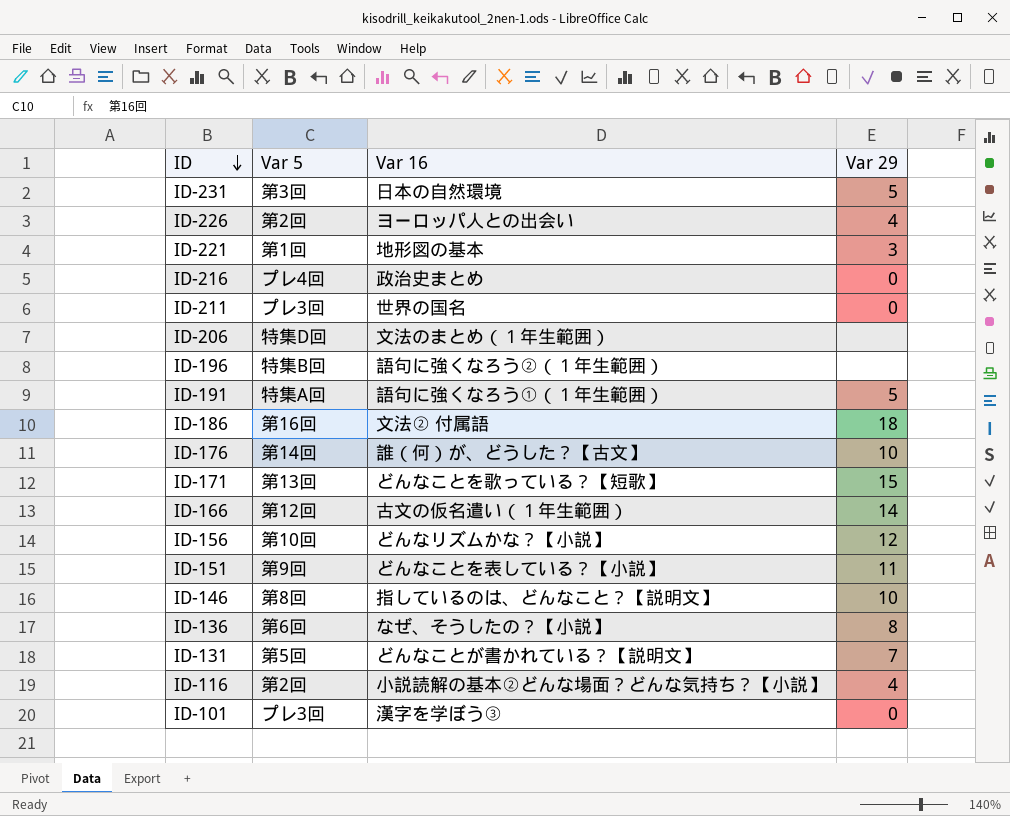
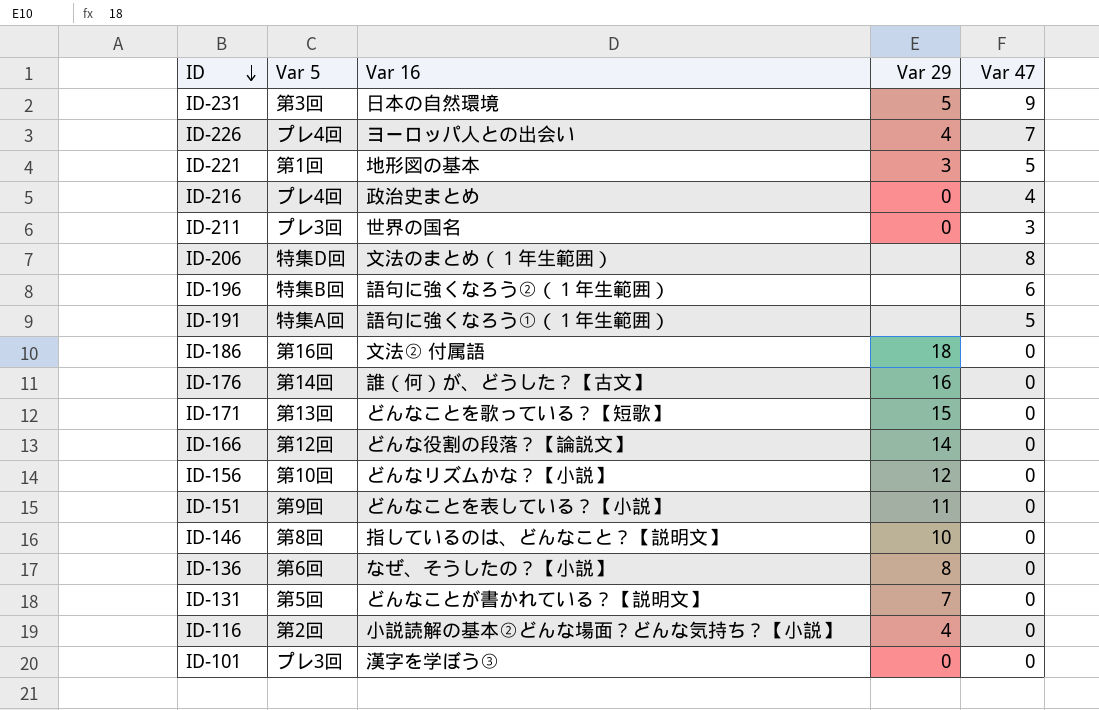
column Var 47 | position: none -> 5
ID-226 | Var 5: 第2回 -> プレ4回
ID-191 | Var 29: 5 -> none
ID-176 | Var 29: 10 -> 16
ID-166 | Var 16: 古文の仮名遣い（１年生範囲） -> どんな役割の段落？【論説文】

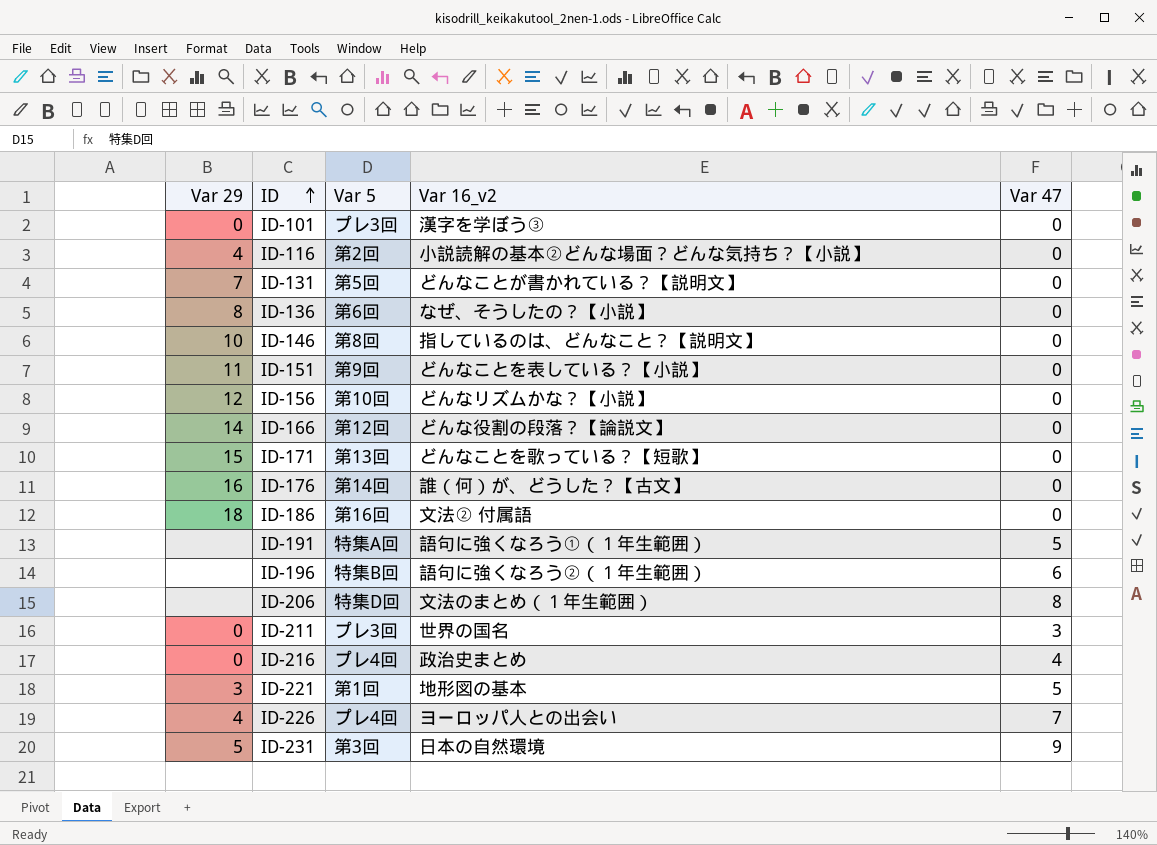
row order: ID descending -> ID ascending
column Var 29 | position: 4 -> 1
column name: Var 16 -> Var 16_v2

